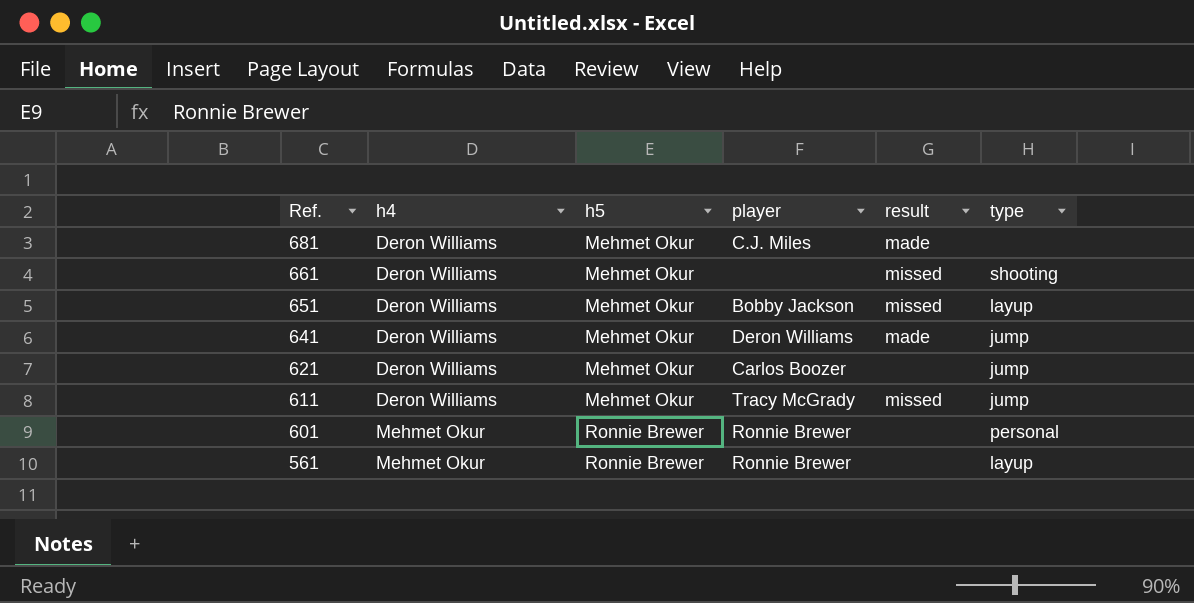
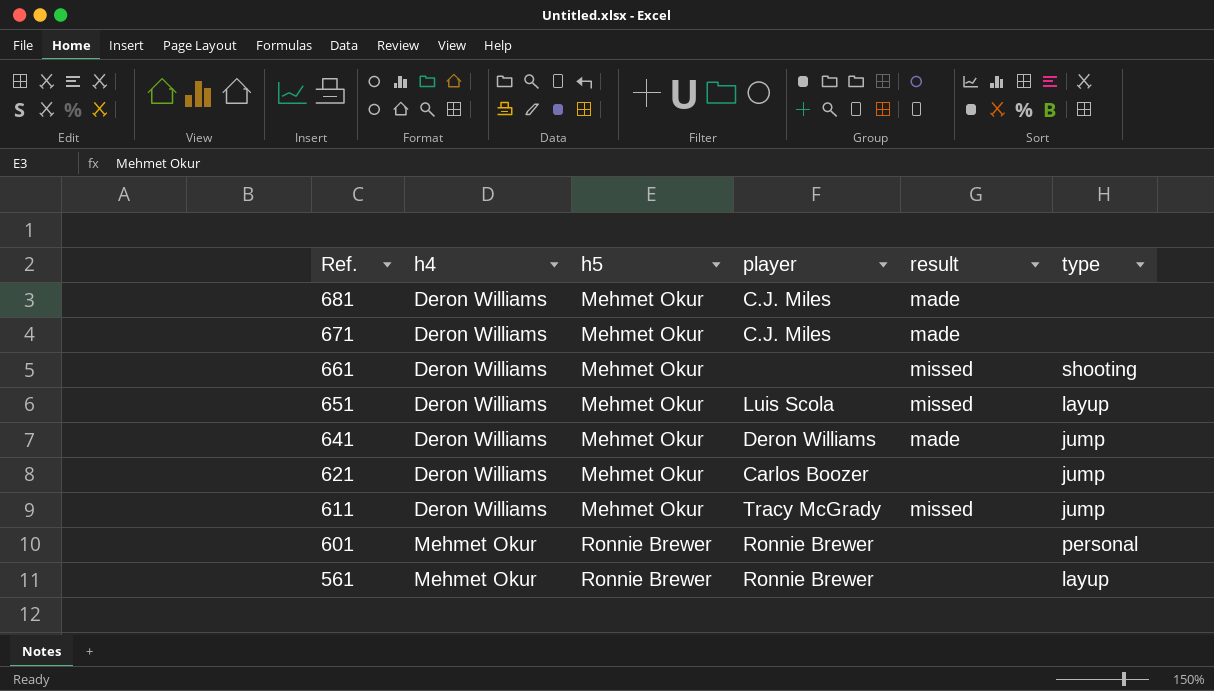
row 671: none -> Deron Williams | Mehmet Okur | C.J. Miles | made | none
651 | player: Bobby Jackson -> Luis Scola

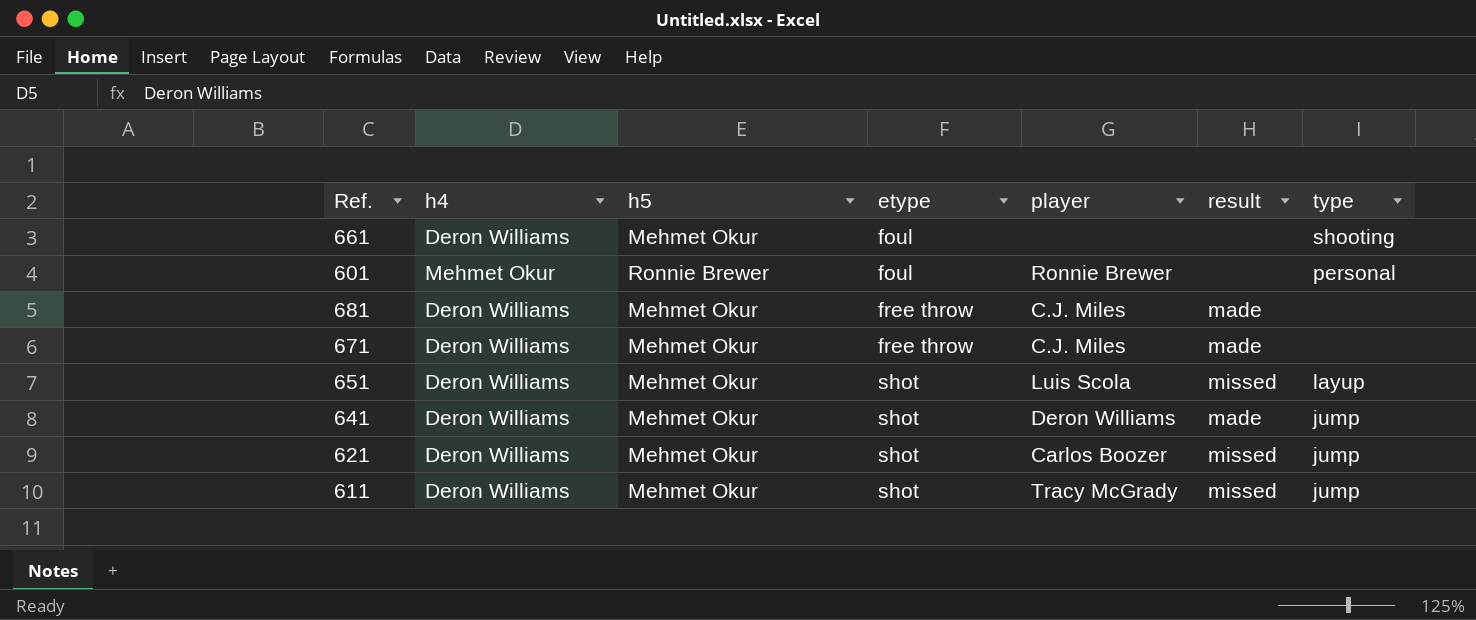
row order: Ref. descending -> etype ascending
column etype | position: none -> 4
row 561: Mehmet Okur | Ronnie Brewer | Ronnie Brewer | none | layup -> none
661 | result: missed -> none
621 | result: none -> missed

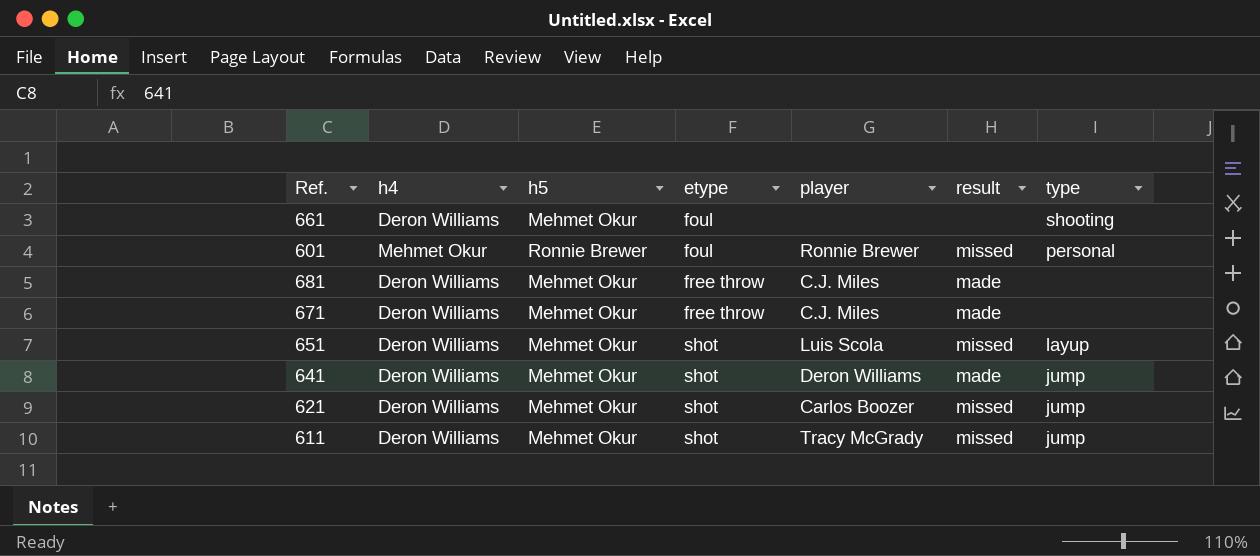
601 | result: none -> missed

